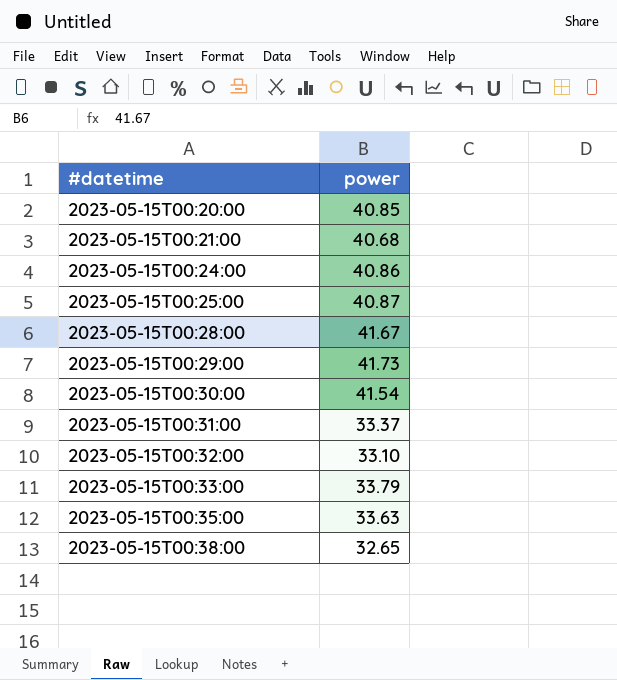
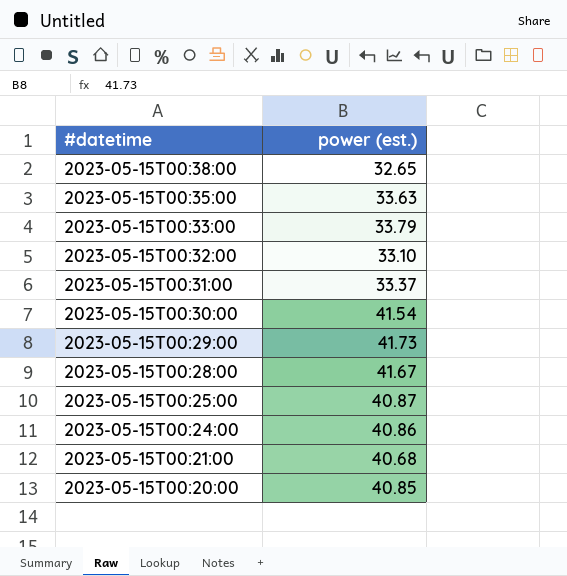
row order: #datetime ascending -> #datetime descending
column name: power -> power (est.)

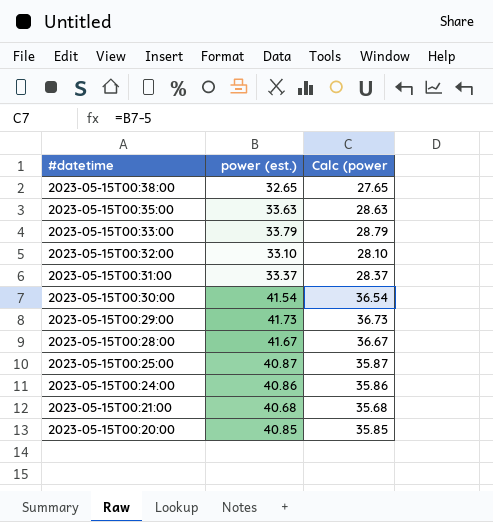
column Calc (power | formula: none -> [power (est.)] - 5

